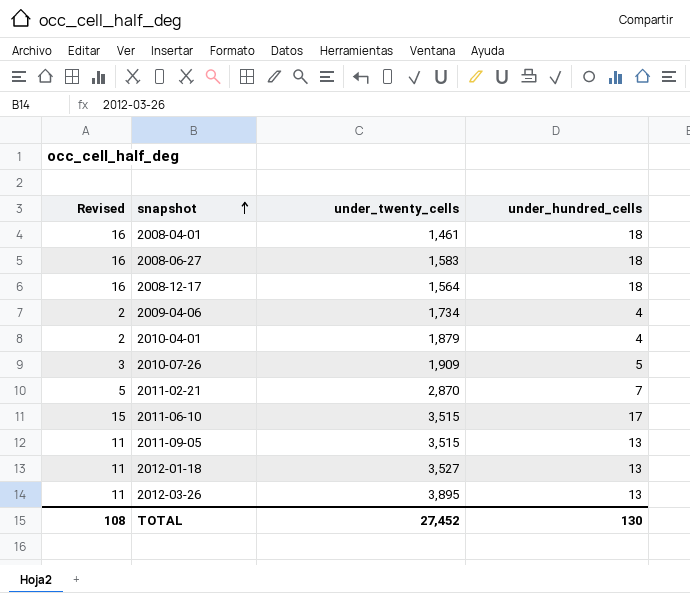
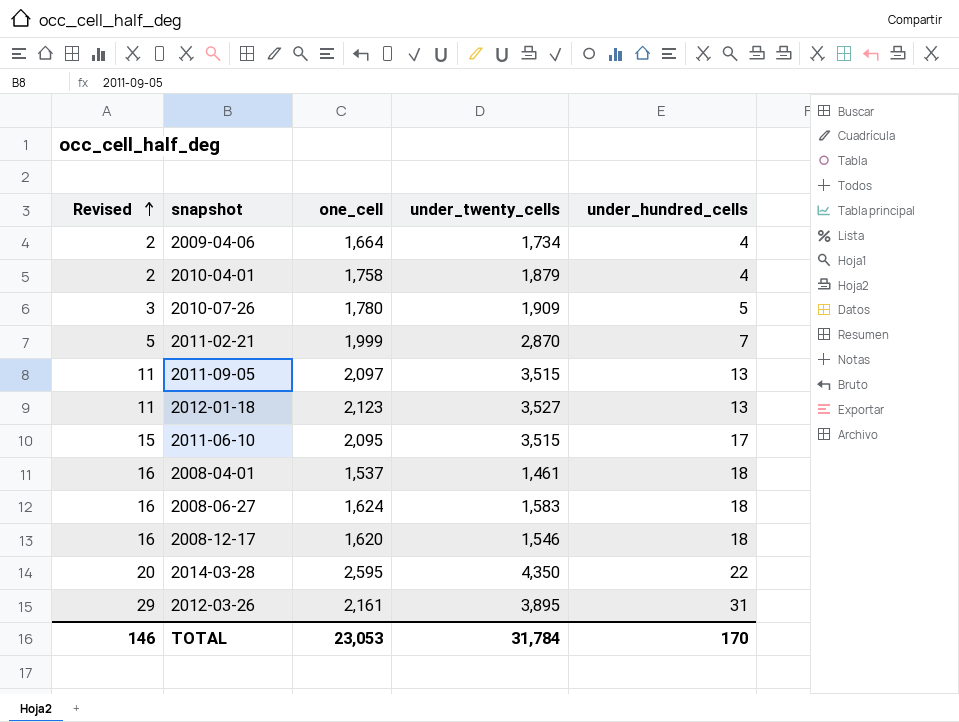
row order: snapshot ascending -> Revised ascending
column one_cell | position: none -> 3
2008-12-17 | under_twenty_cells: 1,564 -> 1,546
row 2014-03-28: none -> 20 | 2,595 | 4,350 | 22
2012-03-26 | Revised: 11 -> 29
2012-03-26 | under_hundred_cells: 13 -> 31
TOTAL | Revised: 108 -> 146
TOTAL | under_twenty_cells: 27,452 -> 31,784
TOTAL | under_hundred_cells: 130 -> 170

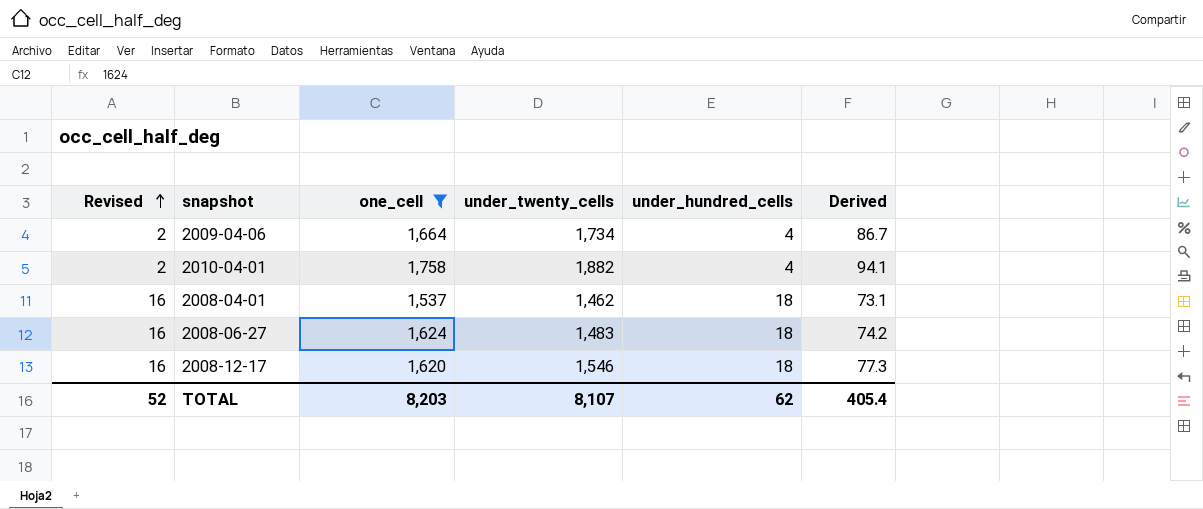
filter: none -> one_cell <= 1,758
column Derived | formula: none -> [under_twenty_cells] * 0.05
2010-04-01 | under_twenty_cells: 1,879 -> 1,882
2008-04-01 | under_twenty_cells: 1,461 -> 1,462
2008-06-27 | under_twenty_cells: 1,583 -> 1,483
TOTAL | Revised: 146 -> 52
TOTAL | one_cell: 23,053 -> 8,203
TOTAL | under_twenty_cells: 31,784 -> 8,107
TOTAL | under_hundred_cells: 170 -> 62

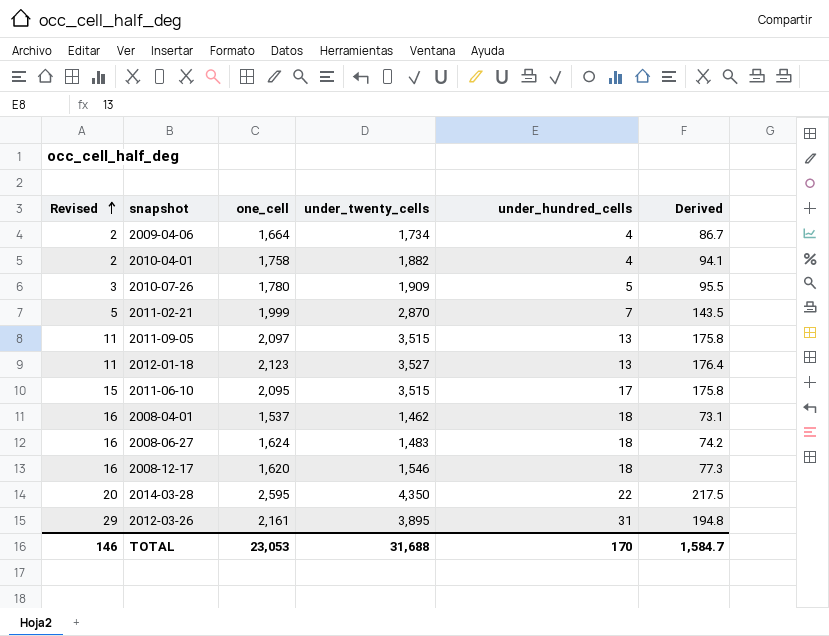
filter: one_cell <= 1,758 -> none
TOTAL | Revised: 52 -> 146
TOTAL | one_cell: 8,203 -> 23,053
TOTAL | under_twenty_cells: 8,107 -> 31,688
TOTAL | under_hundred_cells: 62 -> 170
TOTAL | Derived: 405.4 -> 1,584.7

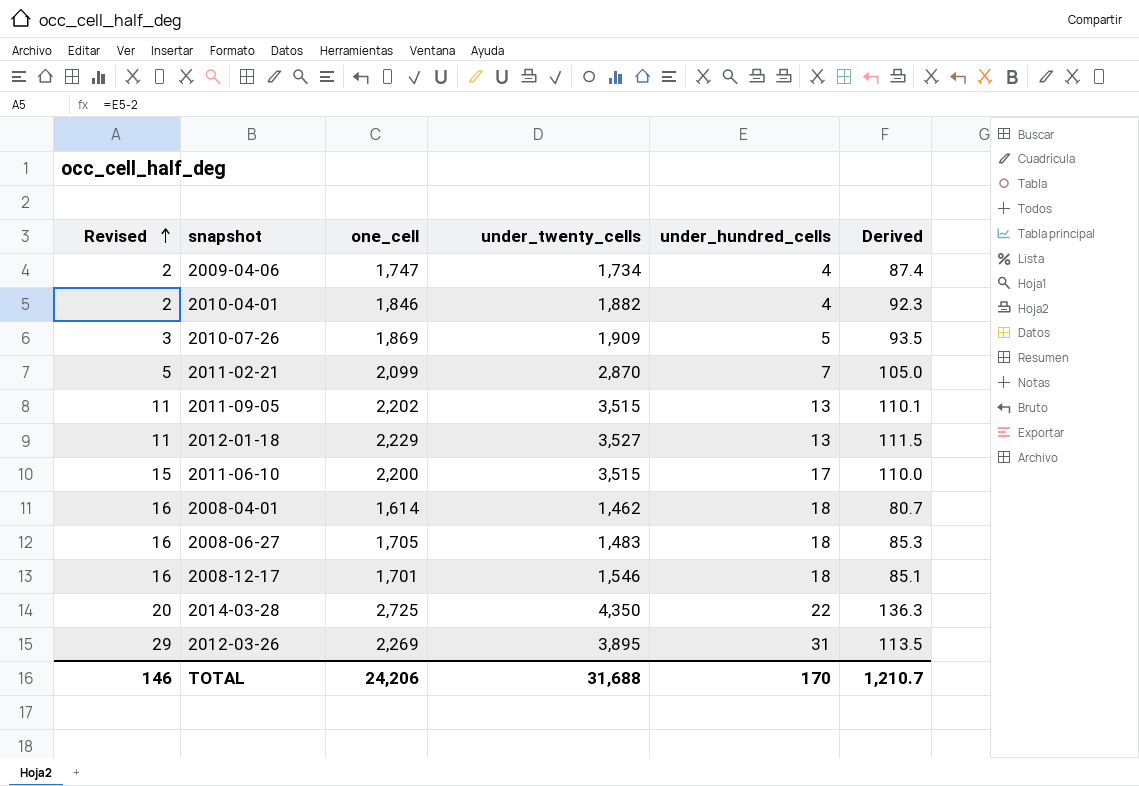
column Derived | formula: [under_twenty_cells] * 0.05 -> [one_cell] * 0.05
2009-04-06 | one_cell: 1,664 -> 1,747
2010-04-01 | one_cell: 1,758 -> 1,846
2010-07-26 | one_cell: 1,780 -> 1,869
2011-02-21 | one_cell: 1,999 -> 2,099
2011-09-05 | one_cell: 2,097 -> 2,202
2012-01-18 | one_cell: 2,123 -> 2,229
2011-06-10 | one_cell: 2,095 -> 2,200
2008-04-01 | one_cell: 1,537 -> 1,614
2008-06-27 | one_cell: 1,624 -> 1,705
2008-12-17 | one_cell: 1,620 -> 1,701
2014-03-28 | one_cell: 2,595 -> 2,725
2012-03-26 | one_cell: 2,161 -> 2,269
TOTAL | one_cell: 23,053 -> 24,206
TOTAL | Derived: 1,584.7 -> 1,210.7

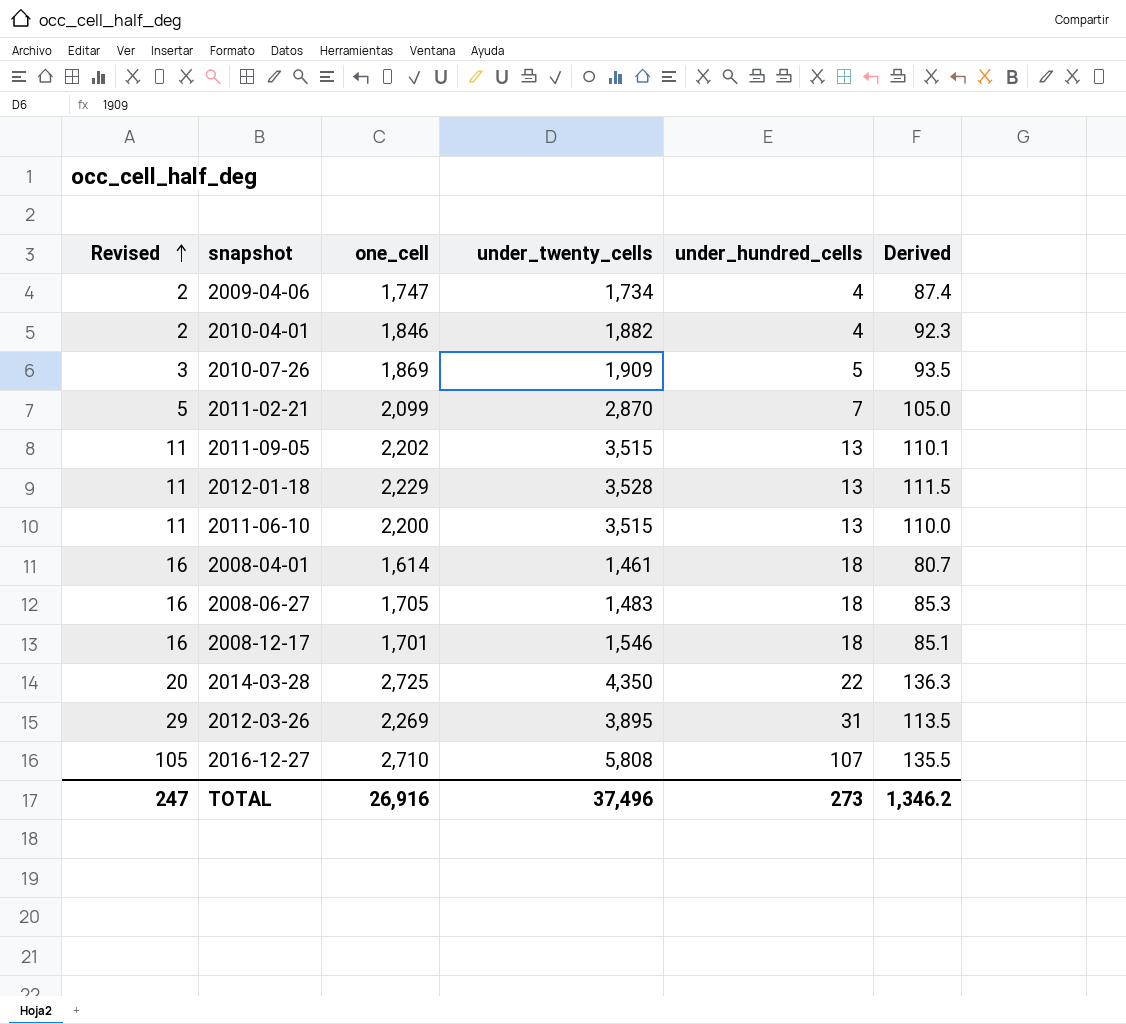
2012-01-18 | under_twenty_cells: 3,527 -> 3,528
2011-06-10 | Revised: 15 -> 11
2011-06-10 | under_hundred_cells: 17 -> 13
2008-04-01 | under_twenty_cells: 1,462 -> 1,461
row 2016-12-27: none -> 105 | 2,710 | 5,808 | 107 | 135.5
TOTAL | Revised: 146 -> 247
TOTAL | one_cell: 24,206 -> 26,916
TOTAL | under_twenty_cells: 31,688 -> 37,496
TOTAL | under_hundred_cells: 170 -> 273
TOTAL | Derived: 1,210.7 -> 1,346.2

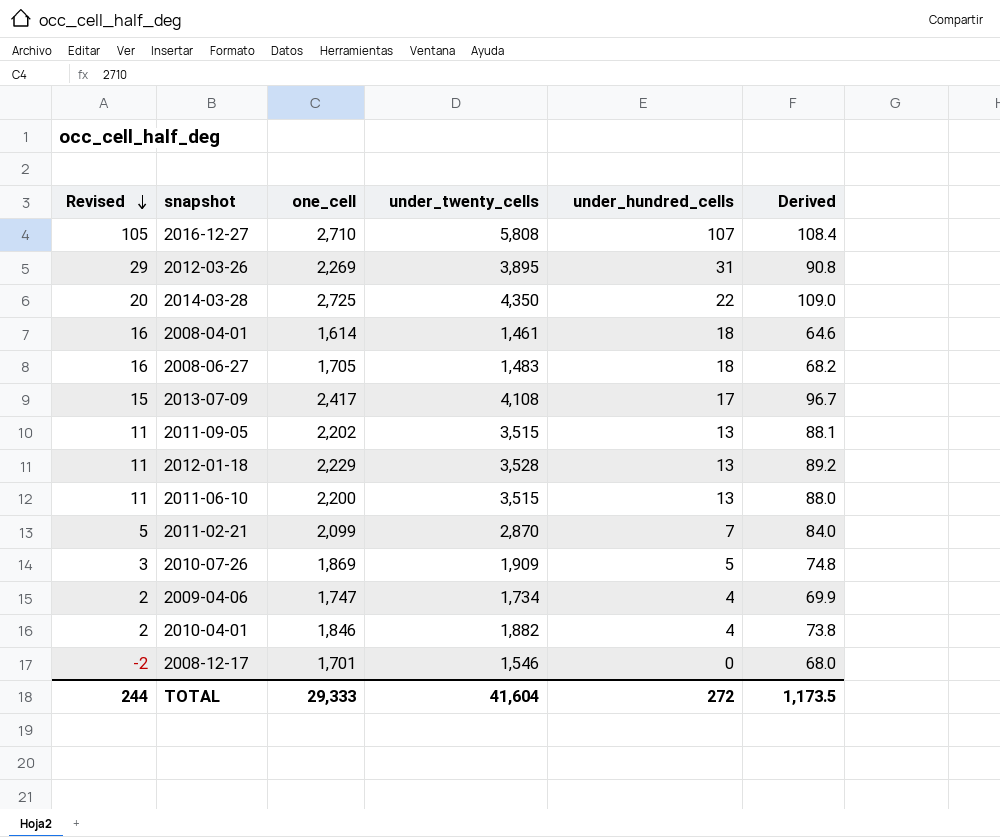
row order: Revised ascending -> Revised descending
column Derived | formula: [one_cell] * 0.05 -> [one_cell] * 0.04
row 2013-07-09: none -> 15 | 2,417 | 4,108 | 17 | 96.7
2008-12-17 | Revised: 16 -> -2
2008-12-17 | under_hundred_cells: 18 -> 0
TOTAL | Revised: 247 -> 244
TOTAL | one_cell: 26,916 -> 29,333
TOTAL | under_twenty_cells: 37,496 -> 41,604
TOTAL | under_hundred_cells: 273 -> 272
TOTAL | Derived: 1,346.2 -> 1,173.5

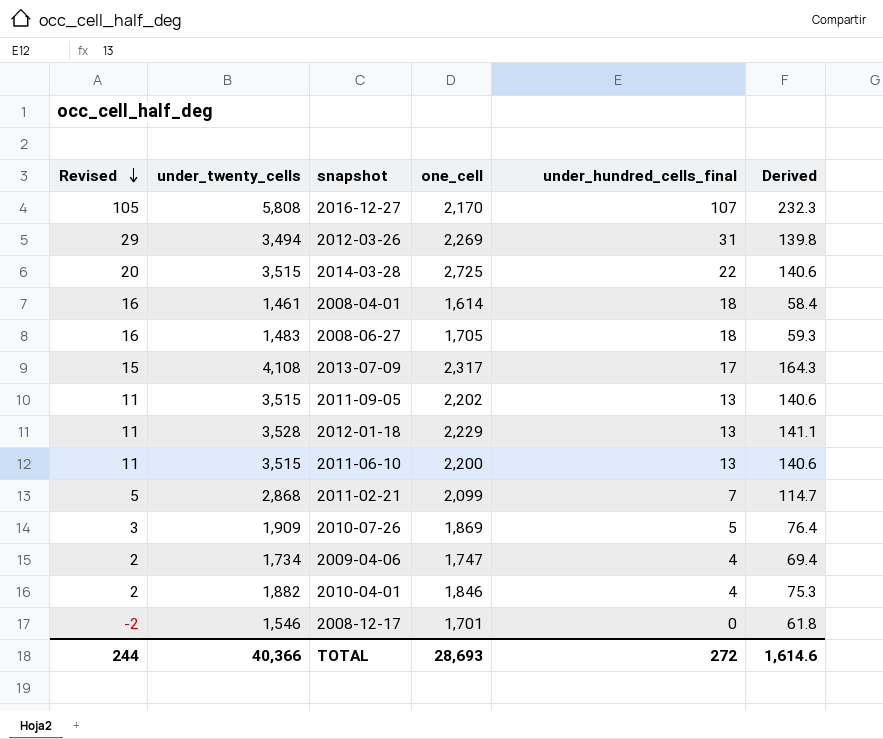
column under_twenty_cells | position: 4 -> 2
column name: under_hundred_cells -> under_hundred_cells_final
column Derived | formula: [one_cell] * 0.04 -> [under_twenty_cells] * 0.04
2016-12-27 | one_cell: 2,710 -> 2,170
2012-03-26 | under_twenty_cells: 3,895 -> 3,494
2014-03-28 | under_twenty_cells: 4,350 -> 3,515
2013-07-09 | one_cell: 2,417 -> 2,317
2011-02-21 | under_twenty_cells: 2,870 -> 2,868
TOTAL | under_twenty_cells: 41,604 -> 40,366
TOTAL | one_cell: 29,333 -> 28,693
TOTAL | Derived: 1,173.5 -> 1,614.6

